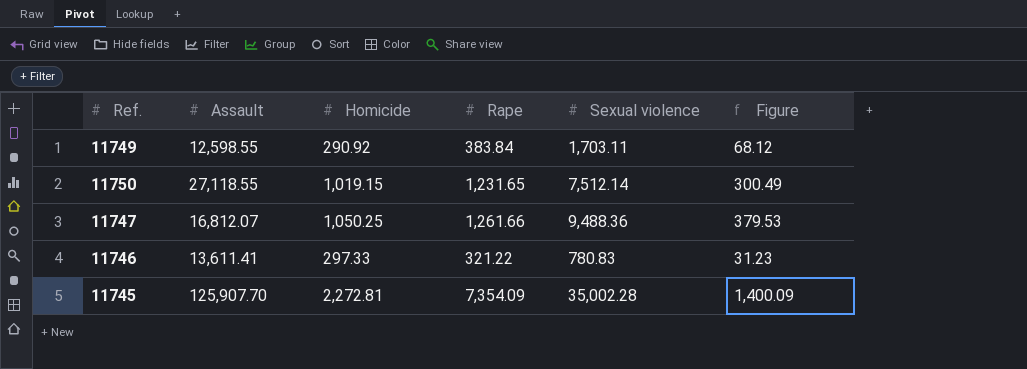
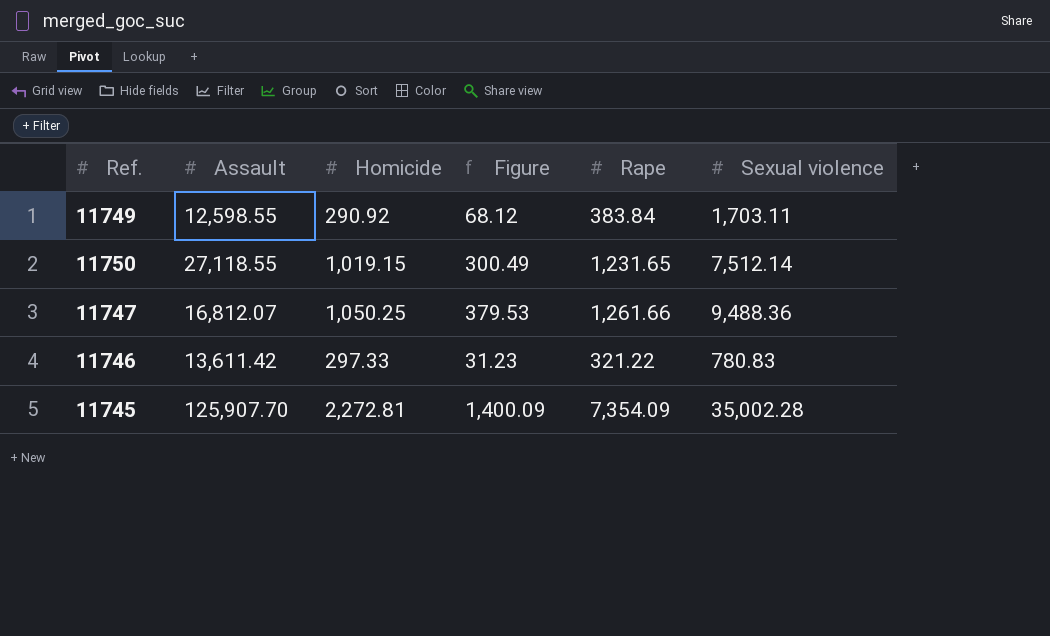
column Figure | position: 6 -> 4
11746 | Assault: 13,611.41 -> 13,611.42

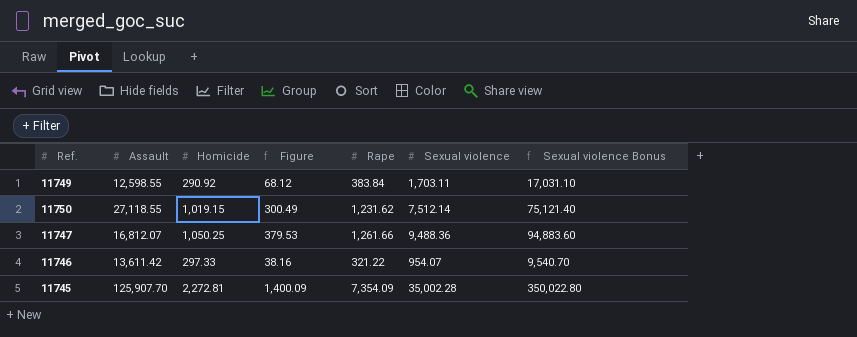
column Sexual violence Bonus | formula: none -> [Sexual violence] * 10
11750 | Rape: 1,231.65 -> 1,231.62
11746 | Figure: 31.23 -> 38.16
11746 | Sexual violence: 780.83 -> 954.07

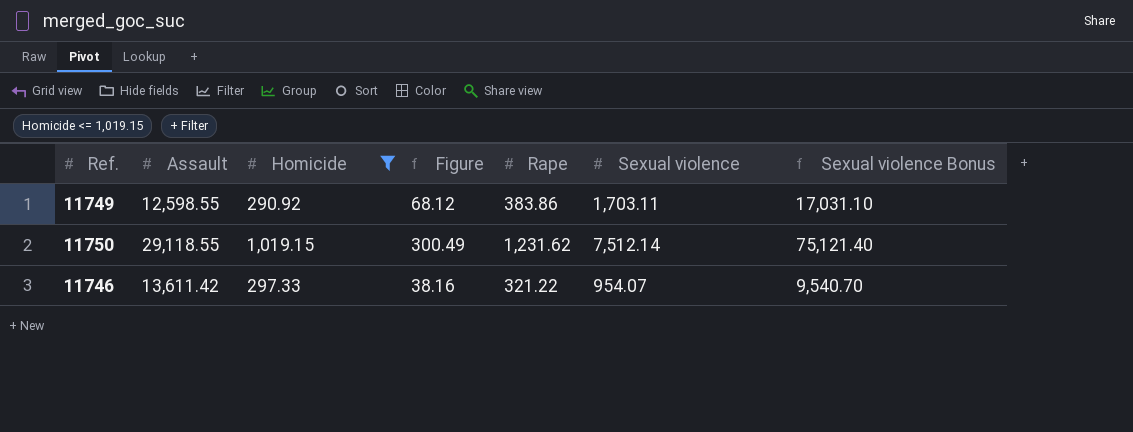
filter: none -> Homicide <= 1,019.15
11749 | Rape: 383.84 -> 383.86
11750 | Assault: 27,118.55 -> 29,118.55

